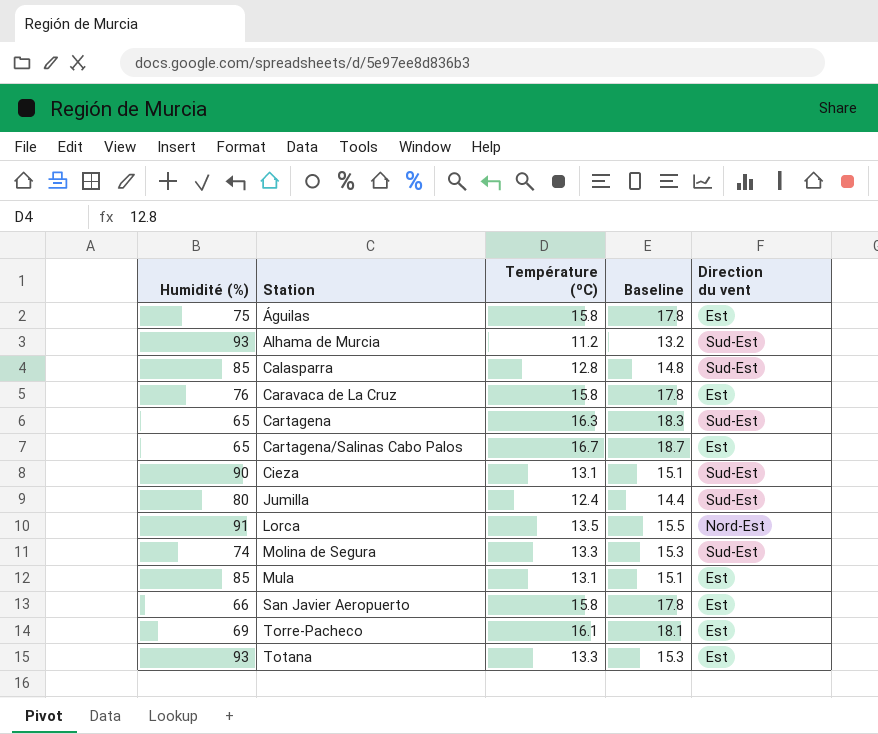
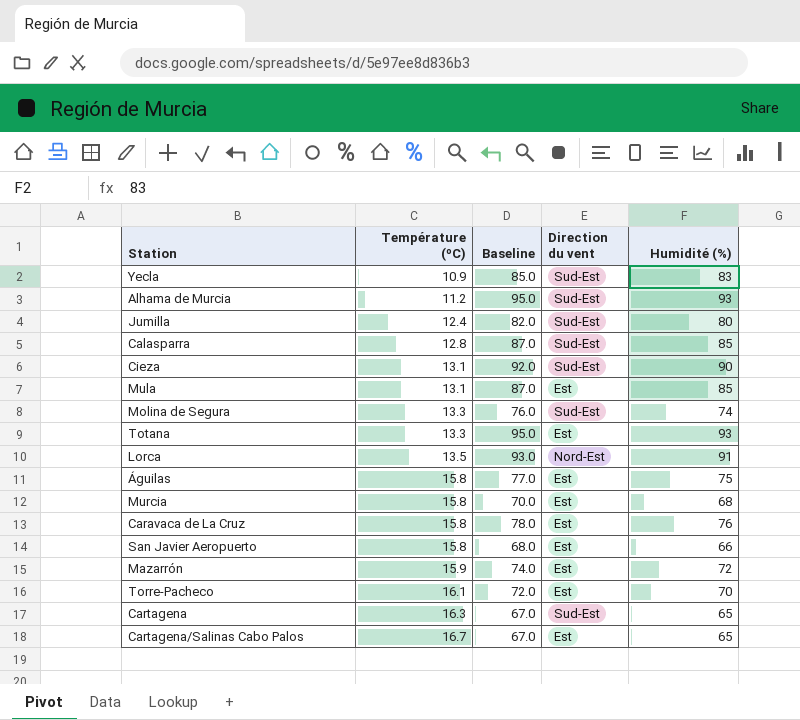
row order: Station ascending -> Température (ºC) ascending
column Baseline | formula: [Température (ºC)] + 2 -> [Humidité (%)] + 2
column Humidité (%) | position: 1 -> 5
row Yecla: none -> 10.9 | 85.0 | Sud-Est | 83
row Murcia: none -> 15.8 | 70.0 | Est | 68
row Mazarrón: none -> 15.9 | 74.0 | Est | 72
Torre-Pacheco | Humidité (%): 69 -> 70

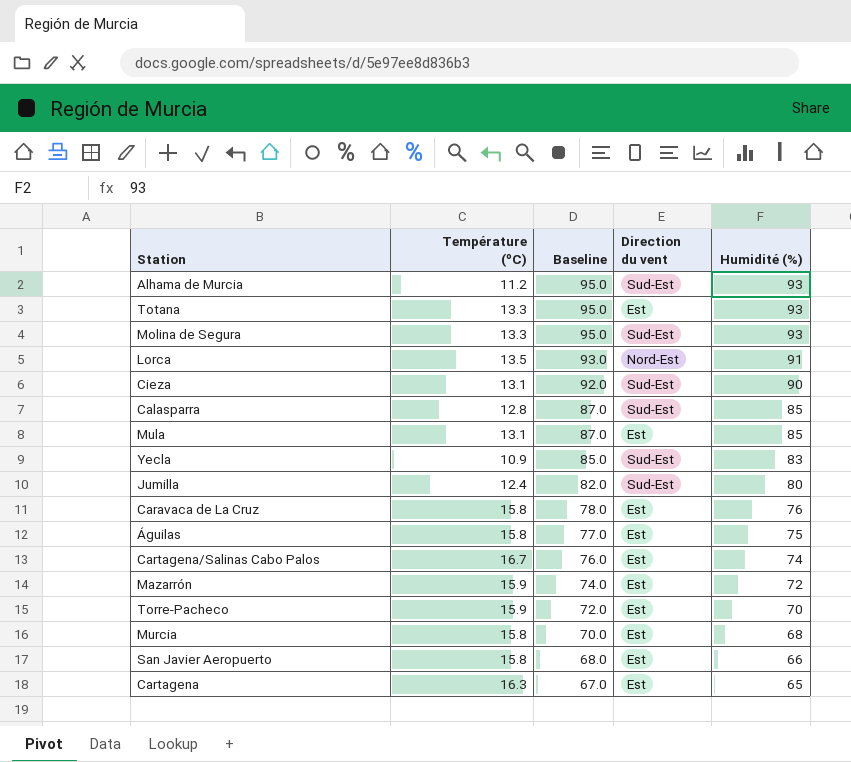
row order: Température (ºC) ascending -> Baseline descending
Molina de Segura | Baseline: 76.0 -> 95.0
Molina de Segura | Humidité (%): 74 -> 93
Cartagena/Salinas Cabo Palos | Baseline: 67.0 -> 76.0
Cartagena/Salinas Cabo Palos | Humidité (%): 65 -> 74
Torre-Pacheco | Température (ºC): 16.1 -> 15.9
Cartagena | Direction du vent: Sud-Est -> Est

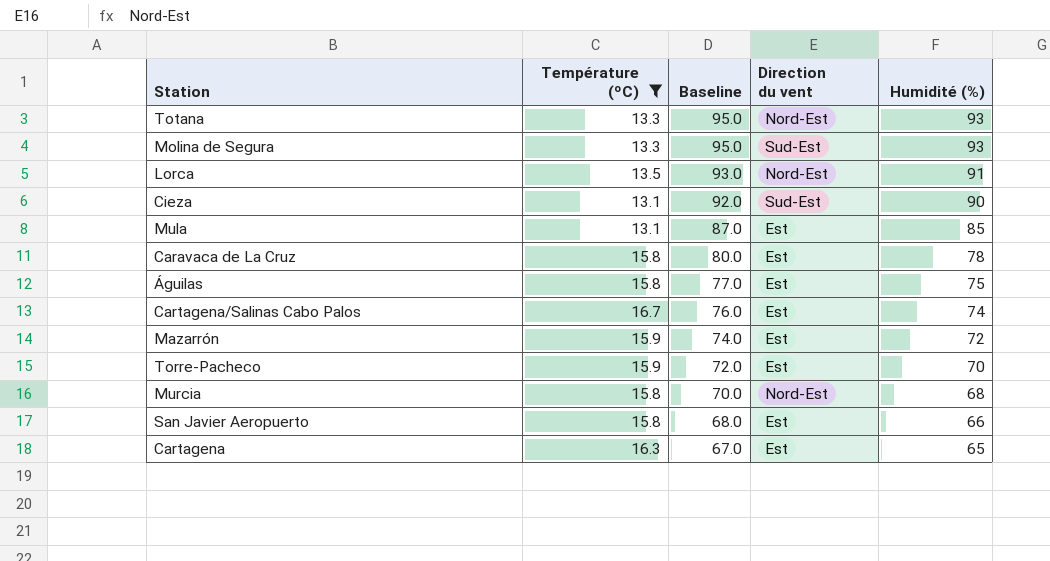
filter: none -> Température (ºC) >= 13.1
Totana | Direction du vent: Est -> Nord-Est
Caravaca de La Cruz | Baseline: 78.0 -> 80.0
Caravaca de La Cruz | Humidité (%): 76 -> 78
Murcia | Direction du vent: Est -> Nord-Est

